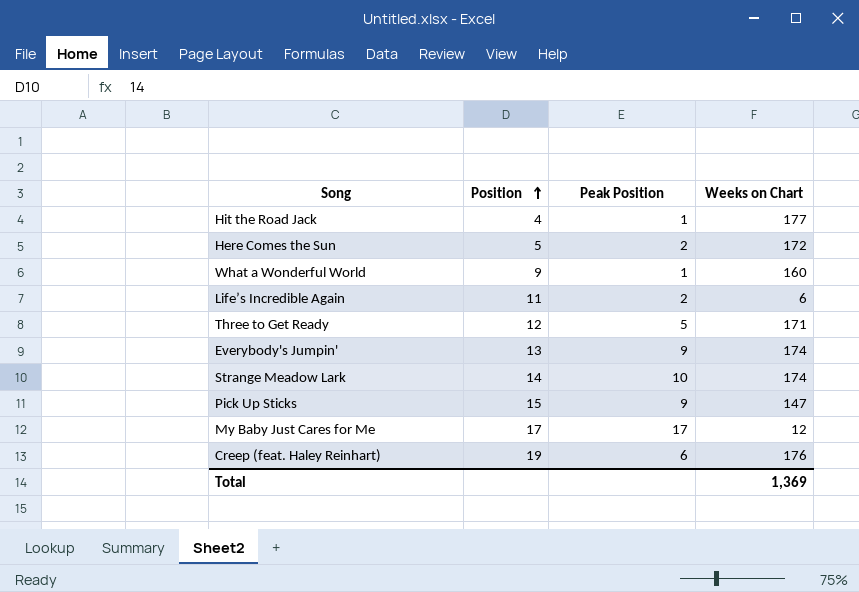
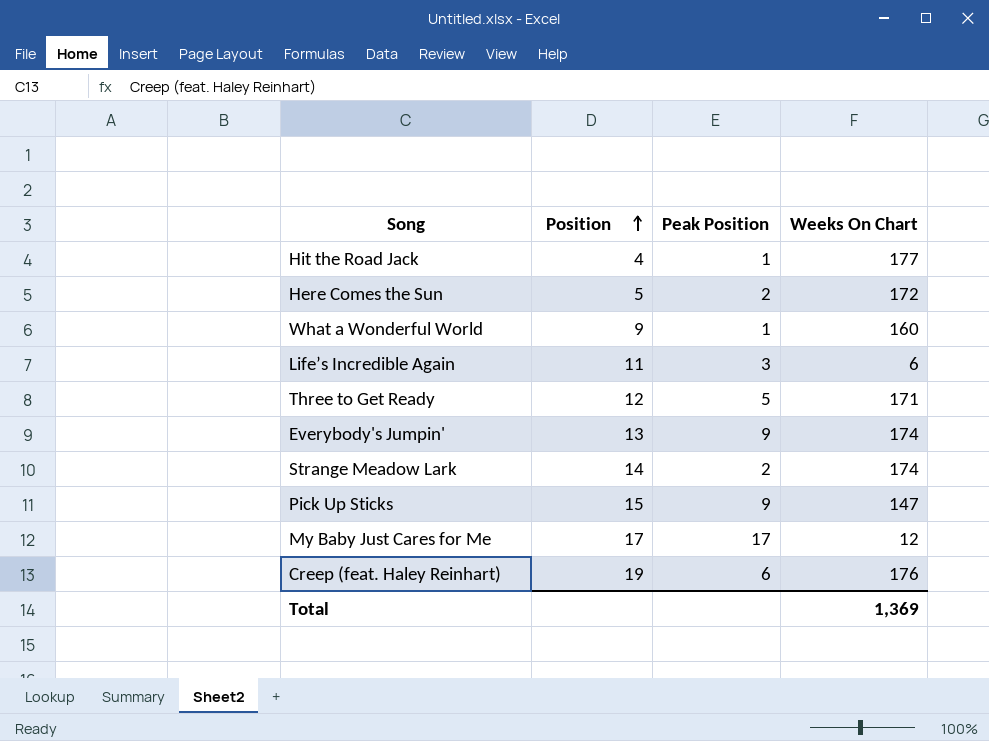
column name: Weeks on Chart -> Weeks On Chart
Life’s Incredible Again | Peak Position: 2 -> 3
Strange Meadow Lark | Peak Position: 10 -> 2

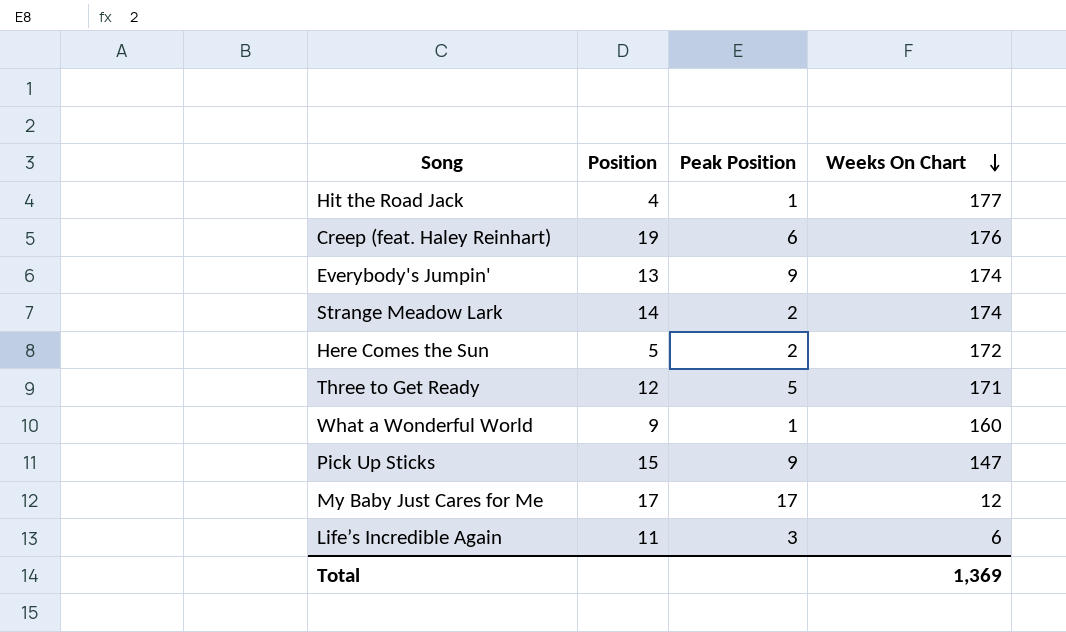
row order: Position ascending -> Weeks On Chart descending

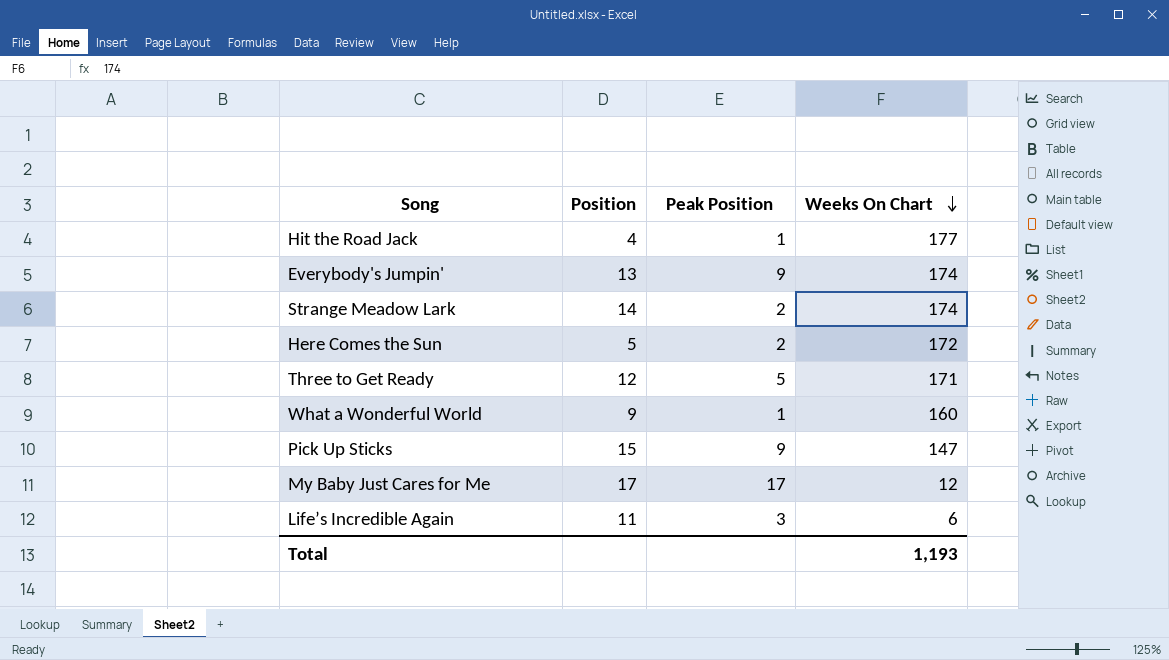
row Creep (feat. Haley Reinhart): 19 | 6 | 176 -> none
Total | Weeks On Chart: 1,369 -> 1,193

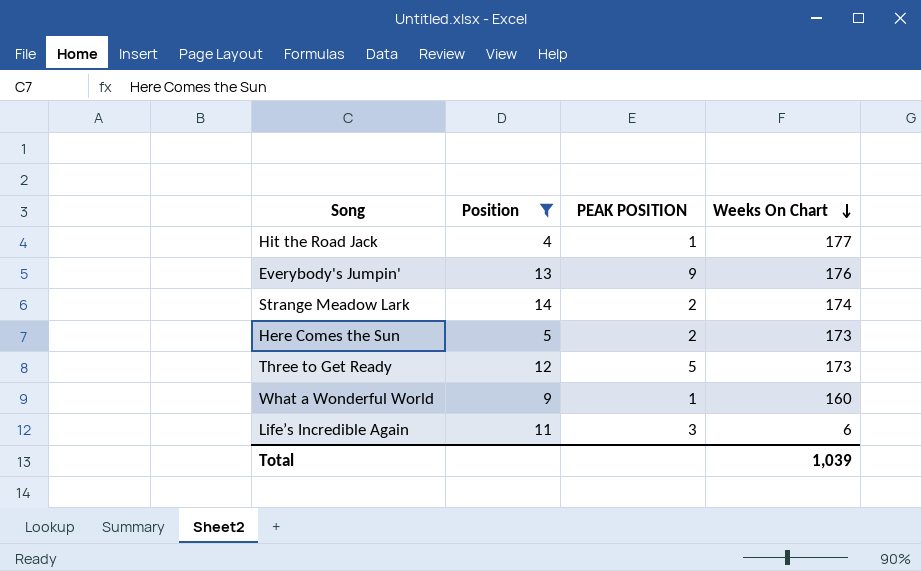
filter: none -> Position <= 14
column name: Peak Position -> PEAK POSITION
Everybody's Jumpin' | Weeks On Chart: 174 -> 176
Here Comes the Sun | Weeks On Chart: 172 -> 173
Three to Get Ready | Weeks On Chart: 171 -> 173
Total | Weeks On Chart: 1,193 -> 1,039

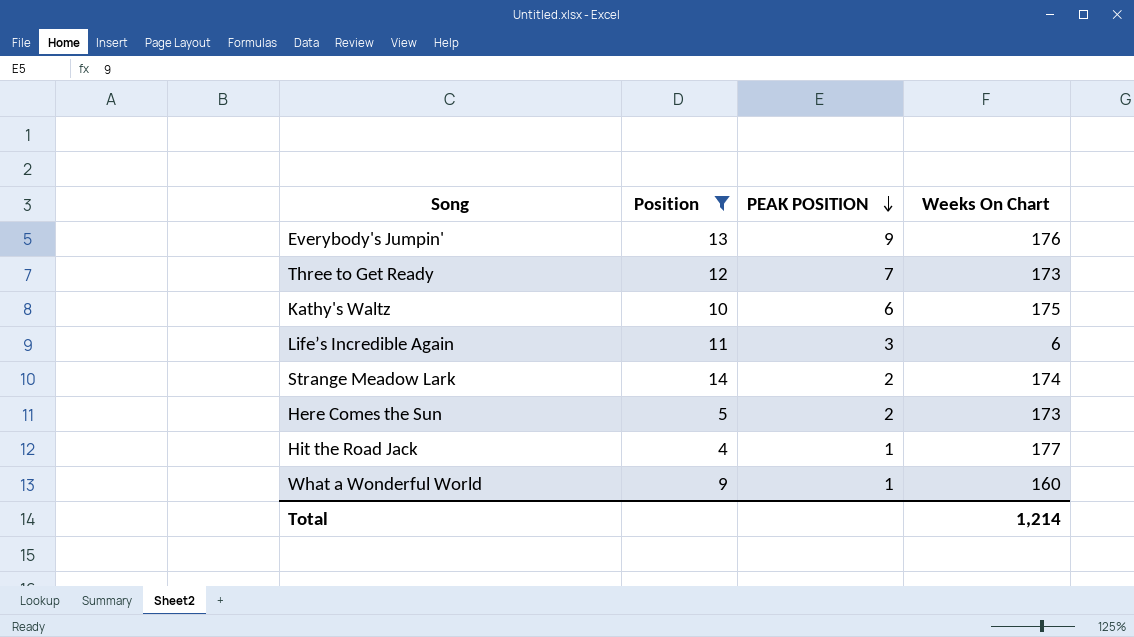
row order: Weeks On Chart descending -> PEAK POSITION descending
Three to Get Ready | PEAK POSITION: 5 -> 7
row Kathy's Waltz: none -> 10 | 6 | 175
Total | Weeks On Chart: 1,039 -> 1,214

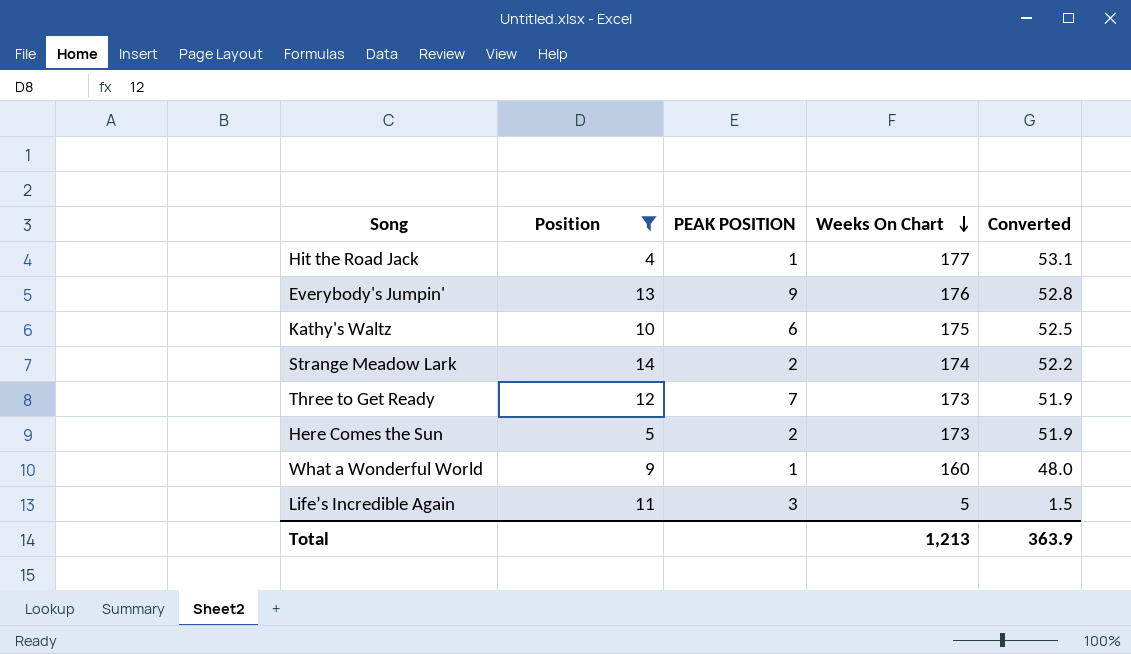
row order: PEAK POSITION descending -> Weeks On Chart descending
column Converted | formula: none -> [Weeks On Chart] * 0.3
Life’s Incredible Again | Weeks On Chart: 6 -> 5
Total | Weeks On Chart: 1,214 -> 1,213

